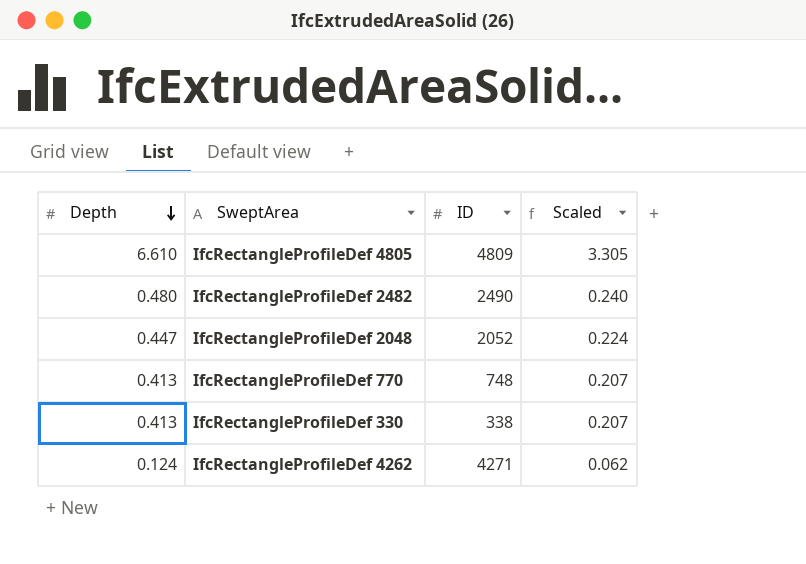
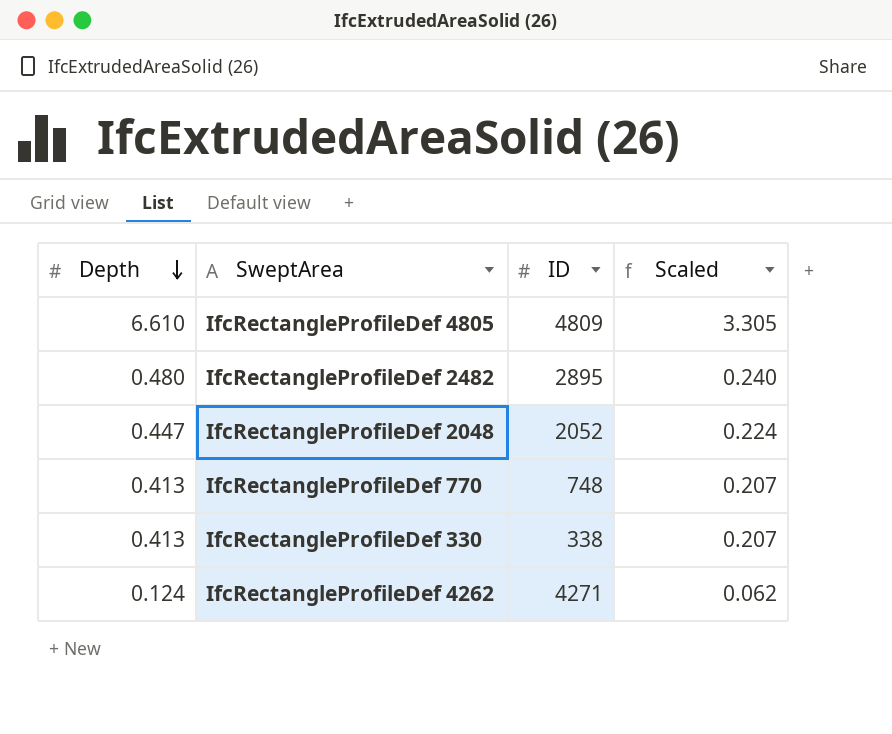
IfcRectangleProfileDef 2482 | ID: 2490 -> 2895

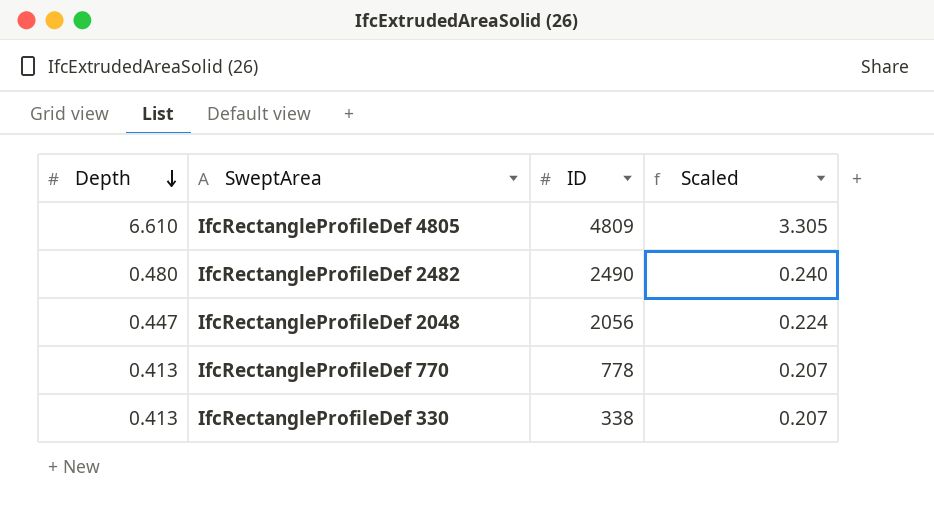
row IfcRectangleProfileDef 4262: 0.124 | 4271 | 0.062 -> none
IfcRectangleProfileDef 2482 | ID: 2895 -> 2490
IfcRectangleProfileDef 2048 | ID: 2052 -> 2056
IfcRectangleProfileDef 770 | ID: 748 -> 778

